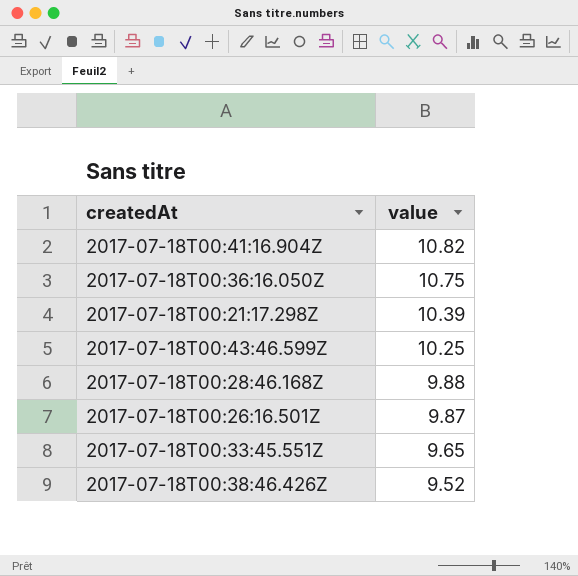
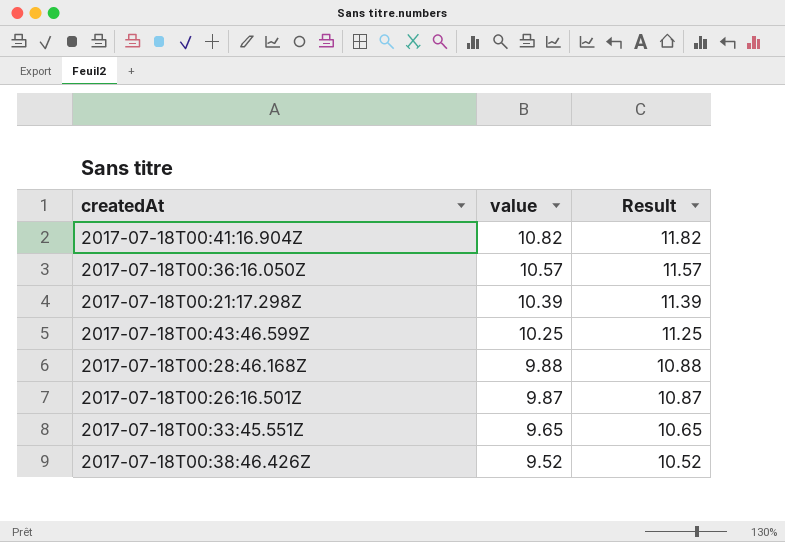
column Result | formula: none -> [value] + 1
2017-07-18T00:36:16.050Z | value: 10.75 -> 10.57

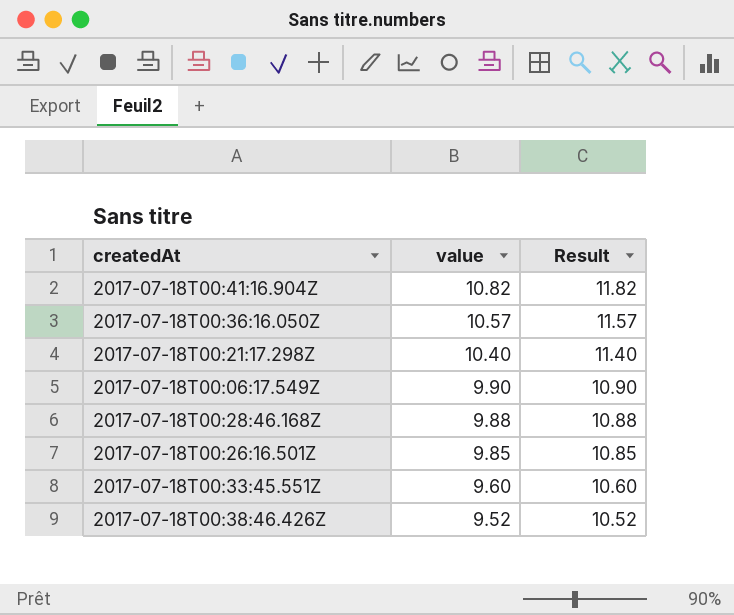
row 2017-07-18T00:43:46.599Z: 10.25 | 11.25 -> none
2017-07-18T00:21:17.298Z | value: 10.39 -> 10.40
2017-07-18T00:21:17.298Z | Result: 11.39 -> 11.40
row 2017-07-18T00:06:17.549Z: none -> 9.90 | 10.90
2017-07-18T00:26:16.501Z | value: 9.87 -> 9.85
2017-07-18T00:26:16.501Z | Result: 10.87 -> 10.85
2017-07-18T00:33:45.551Z | value: 9.65 -> 9.60
2017-07-18T00:33:45.551Z | Result: 10.65 -> 10.60

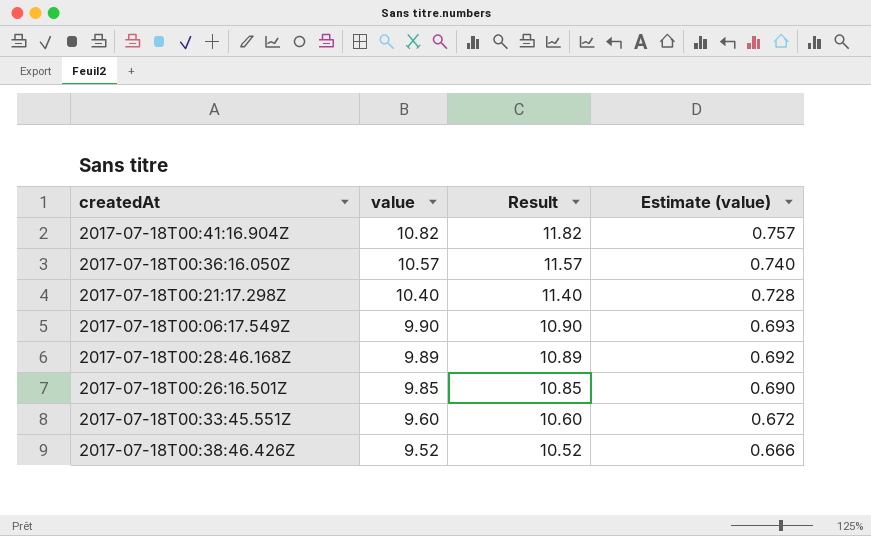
column Estimate (value) | formula: none -> [value] * 0.07
2017-07-18T00:28:46.168Z | value: 9.88 -> 9.89
2017-07-18T00:28:46.168Z | Result: 10.88 -> 10.89

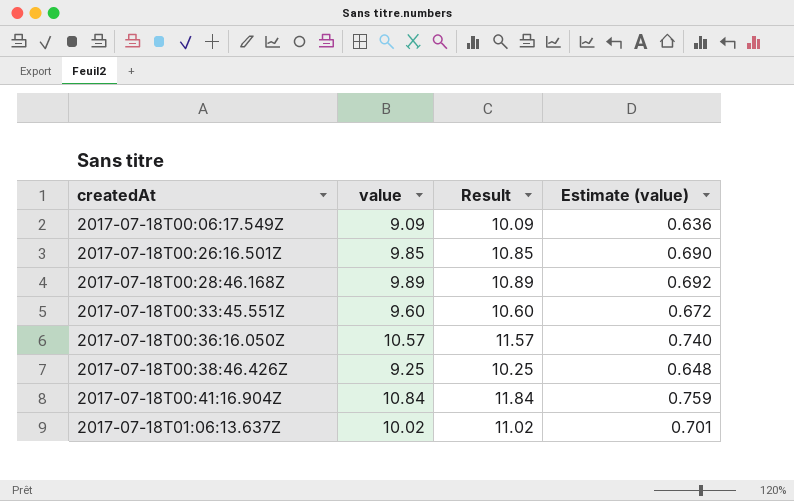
row order: value descending -> createdAt ascending
row 2017-07-18T00:21:17.298Z: 10.40 | 11.40 | 0.728 -> none
2017-07-18T00:06:17.549Z | value: 9.90 -> 9.09
2017-07-18T00:06:17.549Z | Result: 10.90 -> 10.09
2017-07-18T00:06:17.549Z | Estimate (value): 0.693 -> 0.636
2017-07-18T00:38:46.426Z | value: 9.52 -> 9.25
2017-07-18T00:38:46.426Z | Result: 10.52 -> 10.25
2017-07-18T00:38:46.426Z | Estimate (value): 0.666 -> 0.648
2017-07-18T00:41:16.904Z | value: 10.82 -> 10.84
2017-07-18T00:41:16.904Z | Result: 11.82 -> 11.84
2017-07-18T00:41:16.904Z | Estimate (value): 0.757 -> 0.759
row 2017-07-18T01:06:13.637Z: none -> 10.02 | 11.02 | 0.701

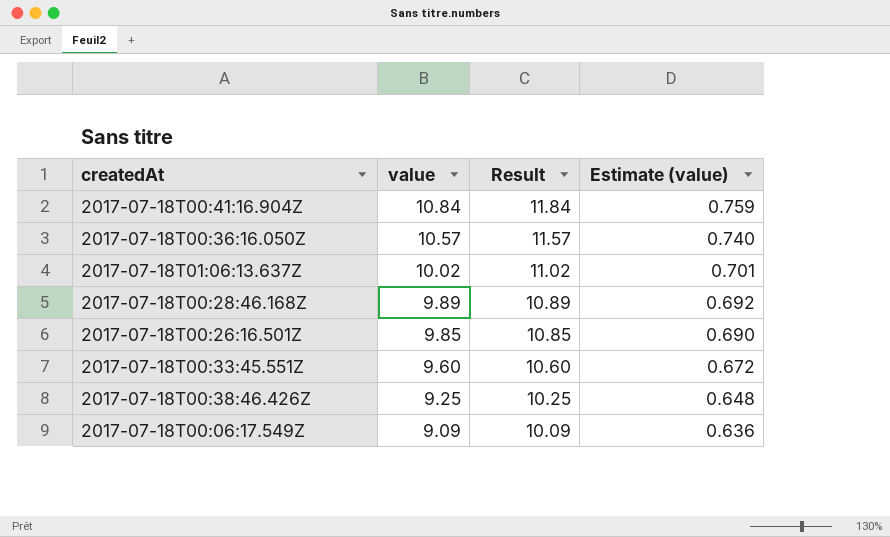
row order: createdAt ascending -> value descending

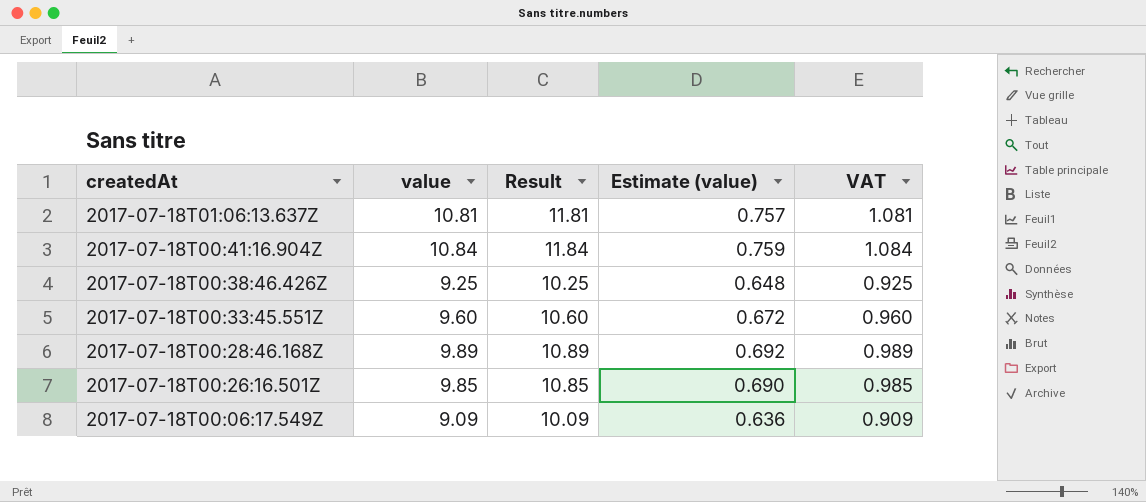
row order: value descending -> createdAt descending
column VAT | formula: none -> [value] * 0.1
row 2017-07-18T00:36:16.050Z: 10.57 | 11.57 | 0.740 -> none
2017-07-18T01:06:13.637Z | value: 10.02 -> 10.81
2017-07-18T01:06:13.637Z | Result: 11.02 -> 11.81
2017-07-18T01:06:13.637Z | Estimate (value): 0.701 -> 0.757

